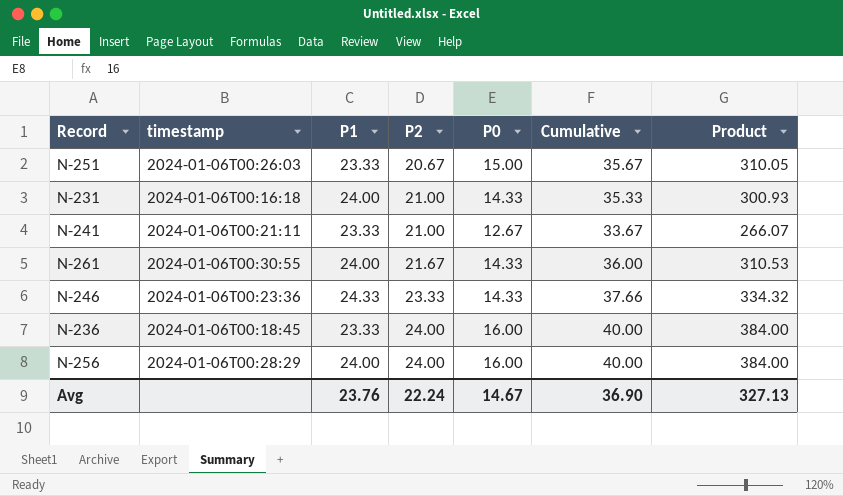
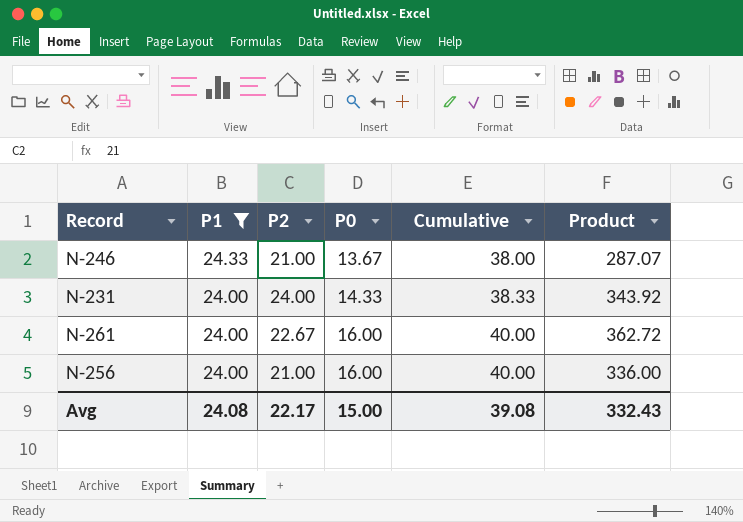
filter: none -> P1 != 23.33
row order: P2 ascending -> P1 descending
column timestamp | position: 2 -> none
column Cumulative | formula: [P2] + [P0] -> [P1] + [P0]
N-246 | P2: 23.33 -> 21.00
N-246 | P0: 14.33 -> 13.67
N-246 | Product: 334.32 -> 287.07
N-231 | P2: 21.00 -> 24.00
N-231 | Product: 300.93 -> 343.92
N-261 | P2: 21.67 -> 22.67
N-261 | P0: 14.33 -> 16.00
N-261 | Product: 310.53 -> 362.72
N-256 | P2: 24.00 -> 21.00
N-256 | Product: 384.00 -> 336.00
Avg | P1: 23.76 -> 24.08
Avg | P2: 22.24 -> 22.17
Avg | P0: 14.67 -> 15.00
Avg | Cumulative: 36.90 -> 39.08
Avg | Product: 327.13 -> 332.43

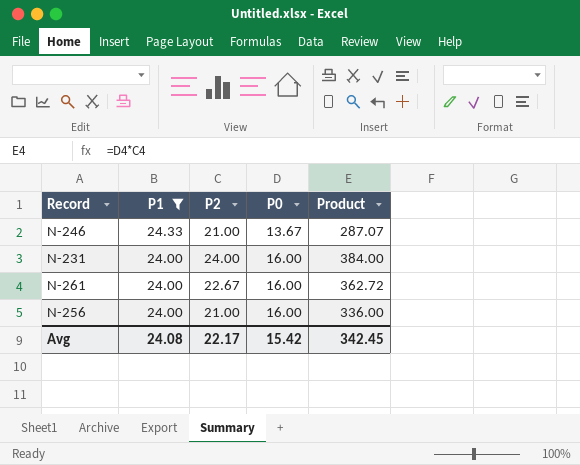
column Cumulative | formula: [P1] + [P0] -> none
N-231 | P0: 14.33 -> 16.00
N-231 | Product: 343.92 -> 384.00
Avg | P0: 15.00 -> 15.42
Avg | Product: 332.43 -> 342.45

